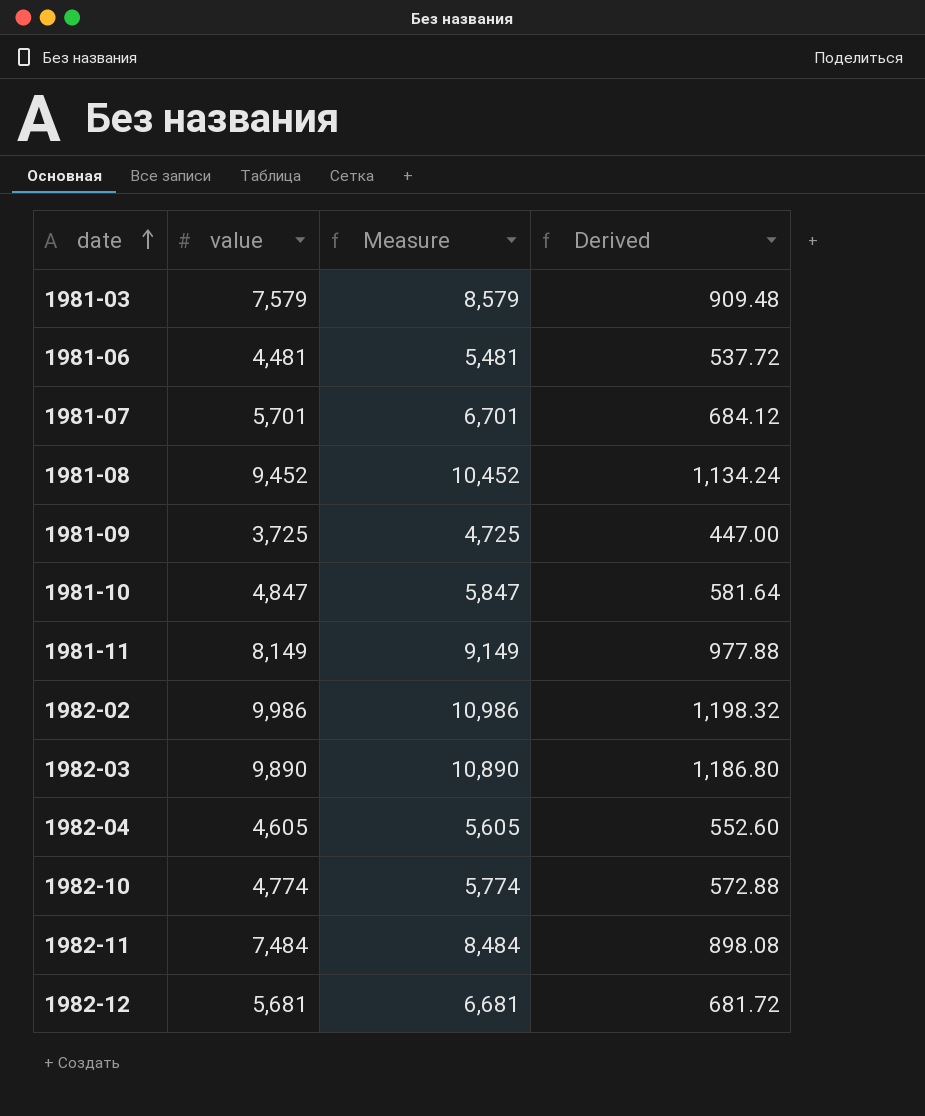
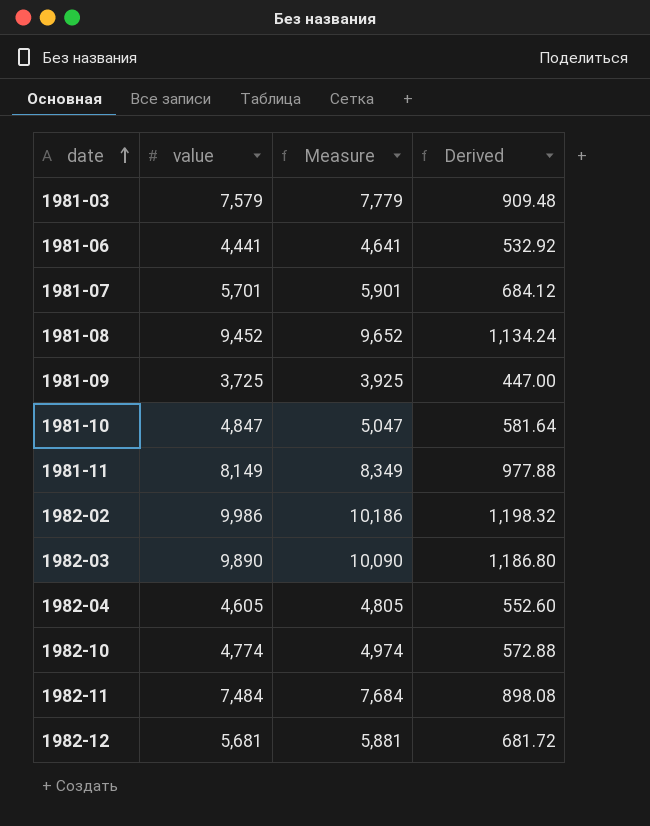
column Measure | formula: [value] + 1000 -> [value] + 200
1981-06 | value: 4,481 -> 4,441
1981-06 | Derived: 537.72 -> 532.92

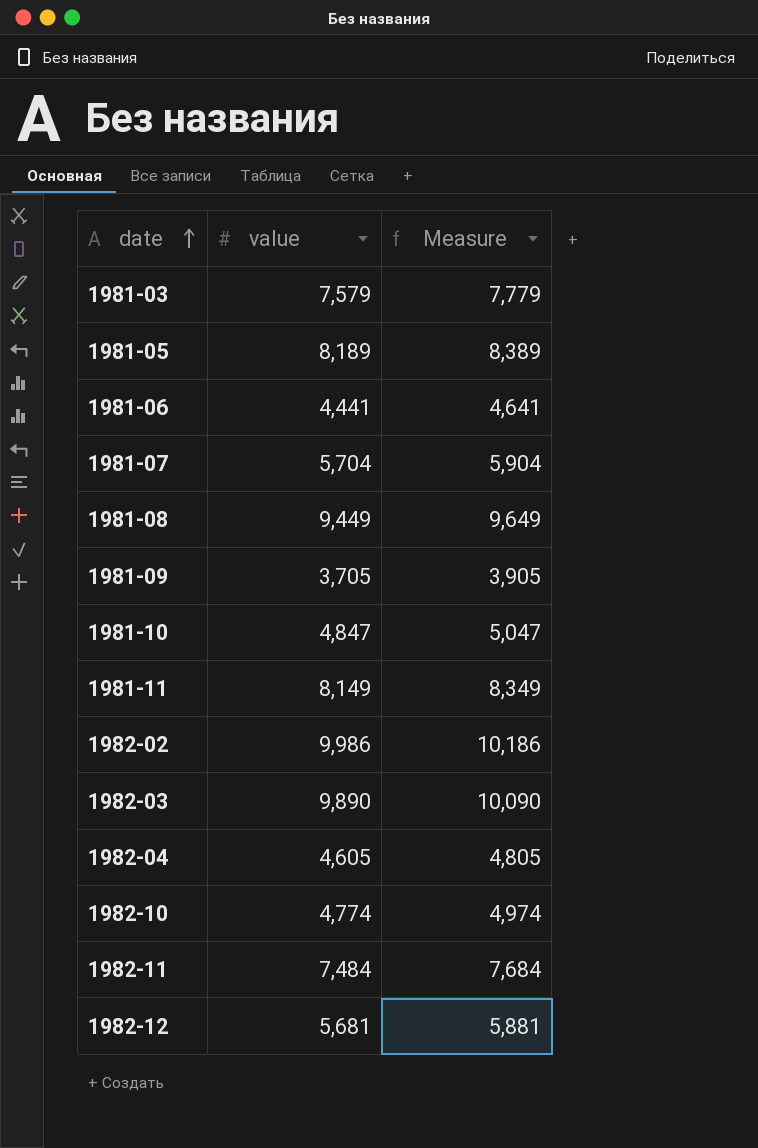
column Derived | formula: [value] * 0.12 -> none
row 1981-05: none -> 8,189 | 8,389
1981-07 | value: 5,701 -> 5,704
1981-07 | Measure: 5,901 -> 5,904
1981-08 | value: 9,452 -> 9,449
1981-08 | Measure: 9,652 -> 9,649
1981-09 | value: 3,725 -> 3,705
1981-09 | Measure: 3,925 -> 3,905

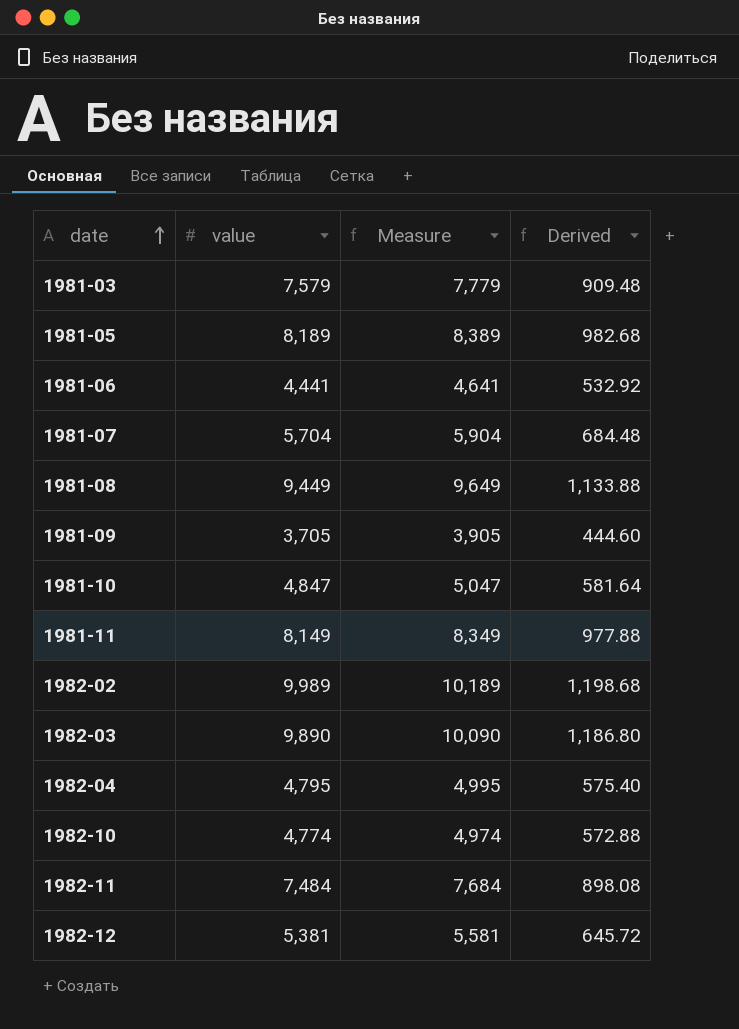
column Derived | formula: none -> [value] * 0.12
1982-02 | value: 9,986 -> 9,989
1982-02 | Measure: 10,186 -> 10,189
1982-04 | value: 4,605 -> 4,795
1982-04 | Measure: 4,805 -> 4,995
1982-12 | value: 5,681 -> 5,381
1982-12 | Measure: 5,881 -> 5,581

